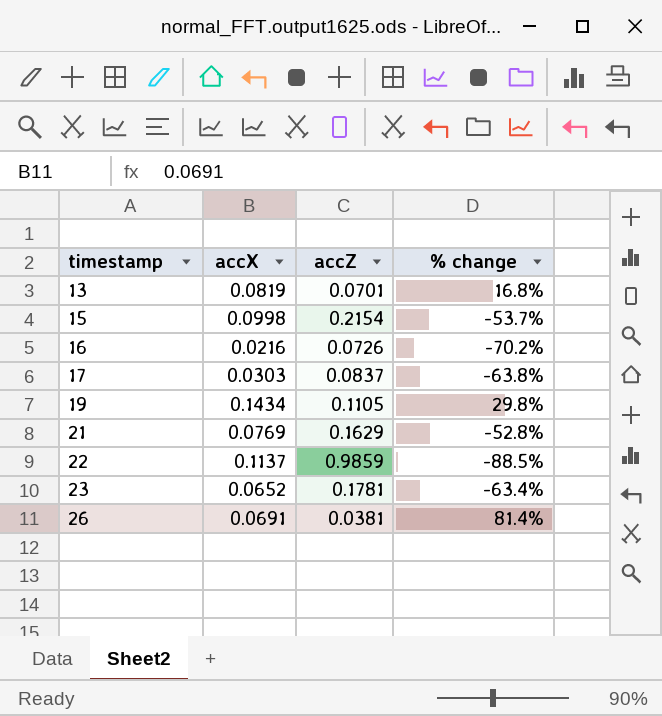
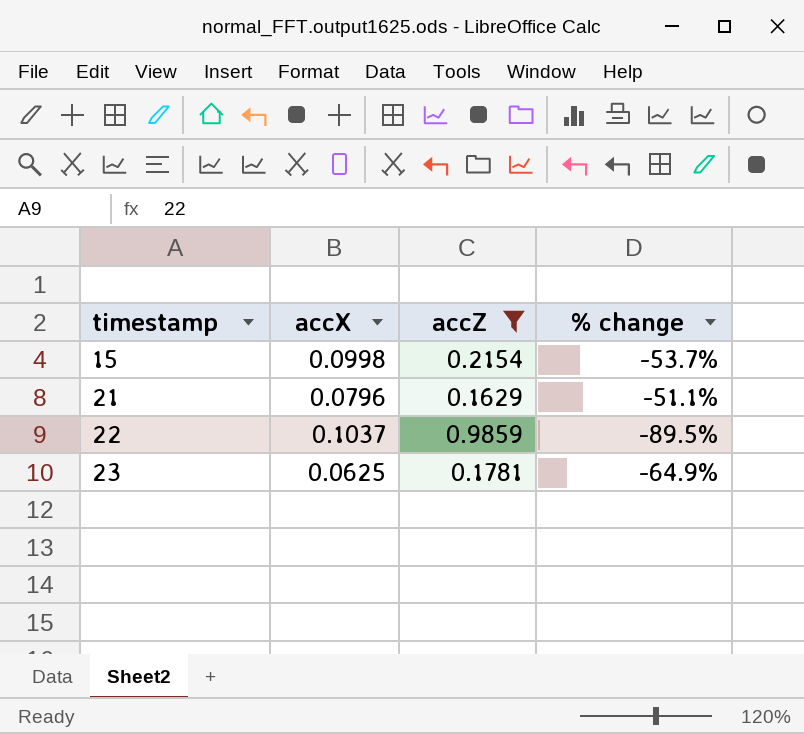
filter: none -> accZ >= 0.1629
21 | accX: 0.0769 -> 0.0796
21 | % change: -52.8% -> -51.1%
22 | accX: 0.1137 -> 0.1037
22 | % change: -88.5% -> -89.5%
23 | accX: 0.0652 -> 0.0625
23 | % change: -63.4% -> -64.9%

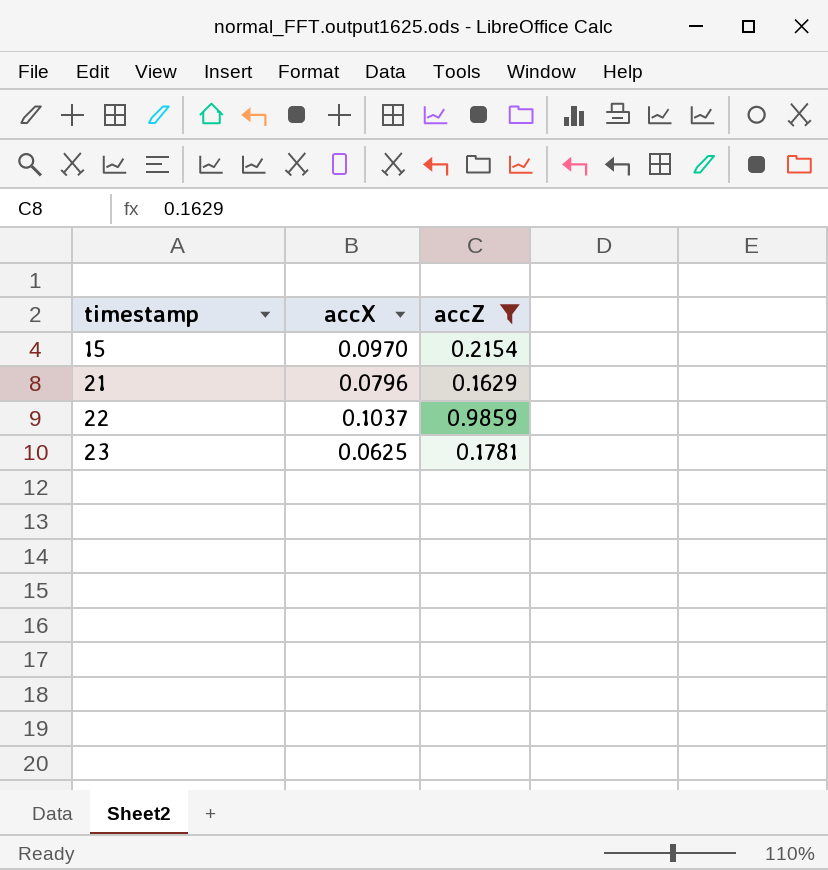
column % change | formula: ([accX] - [accZ]) / [accZ] -> none
15 | accX: 0.0998 -> 0.0970

